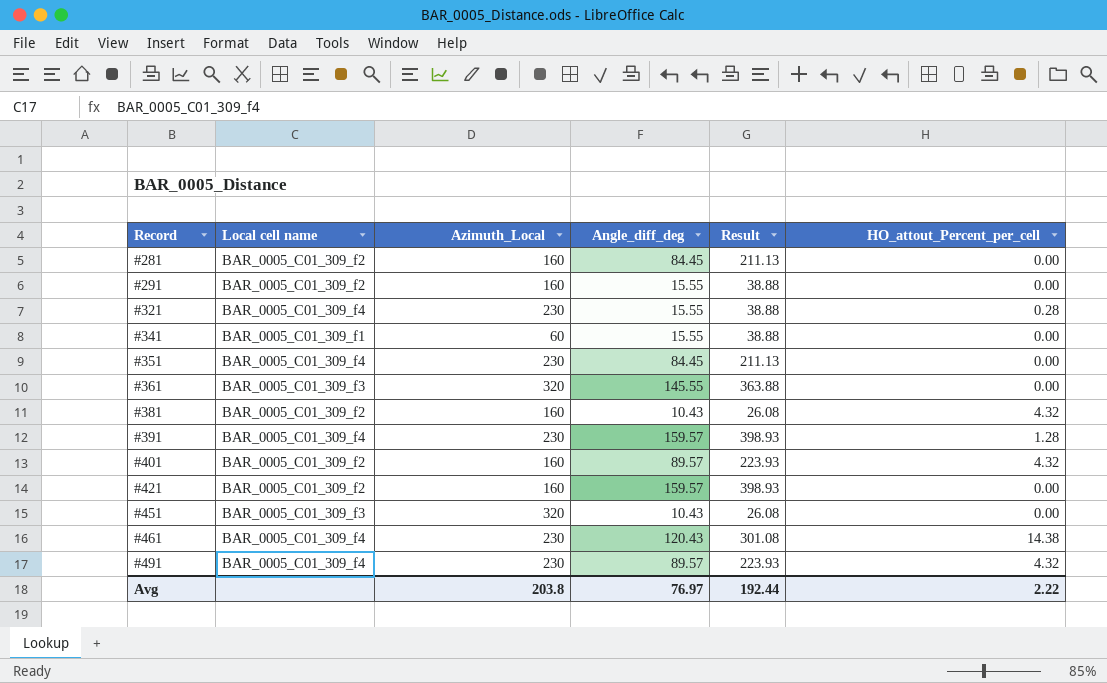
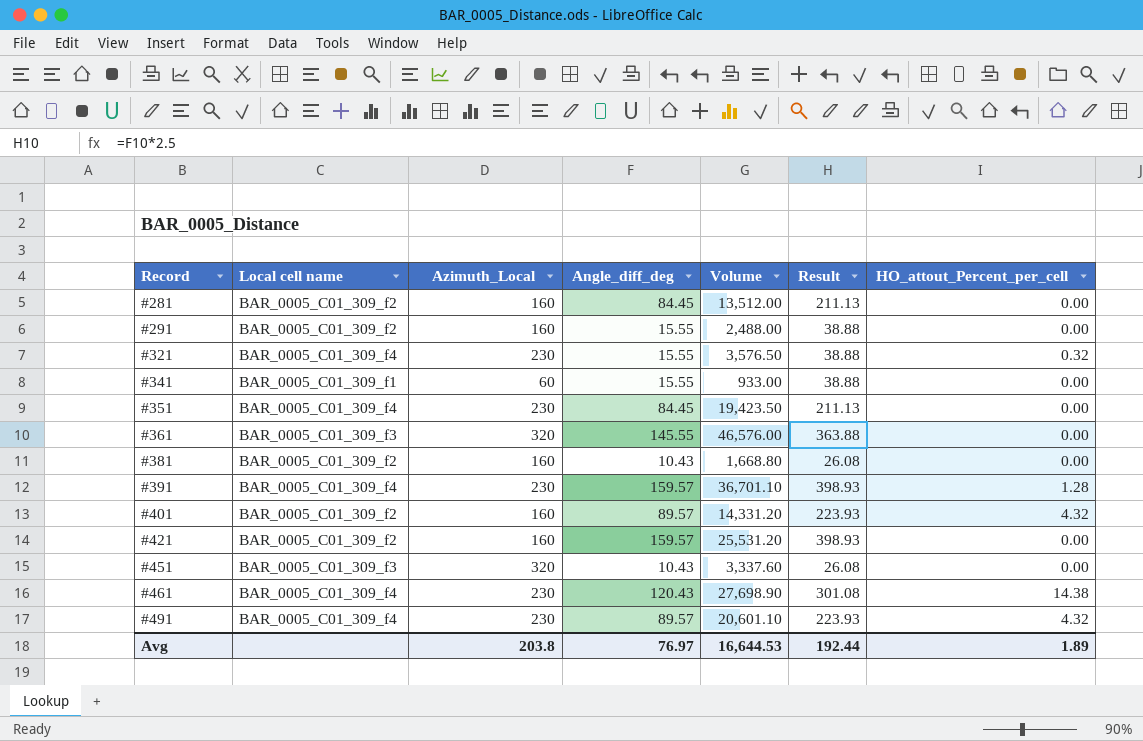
column Volume | formula: none -> [Azimuth_Local] * [Angle_diff_deg]
#321 | HO_attout_Percent_per_cell: 0.28 -> 0.32
#381 | HO_attout_Percent_per_cell: 4.32 -> 0.00
Avg | HO_attout_Percent_per_cell: 2.22 -> 1.89

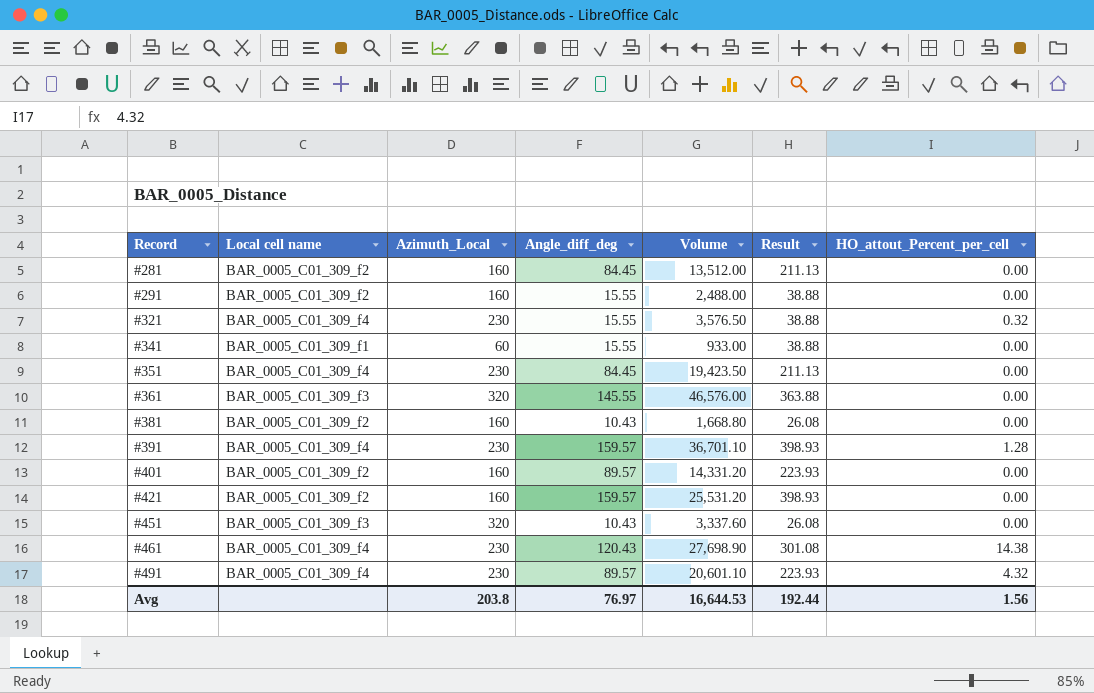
#401 | HO_attout_Percent_per_cell: 4.32 -> 0.00
Avg | HO_attout_Percent_per_cell: 1.89 -> 1.56

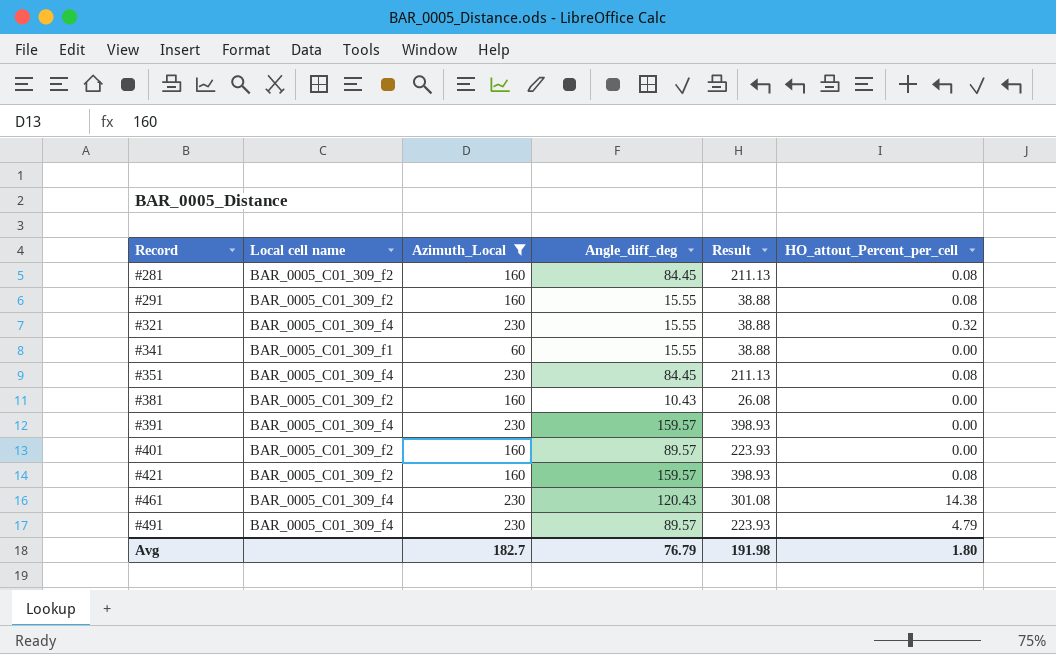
filter: none -> Azimuth_Local != 320
column Volume | formula: [Azimuth_Local] * [Angle_diff_deg] -> none
#281 | HO_attout_Percent_per_cell: 0.00 -> 0.08
#291 | HO_attout_Percent_per_cell: 0.00 -> 0.08
#351 | HO_attout_Percent_per_cell: 0.00 -> 0.08
#391 | HO_attout_Percent_per_cell: 1.28 -> 0.00
#421 | HO_attout_Percent_per_cell: 0.00 -> 0.08
#491 | HO_attout_Percent_per_cell: 4.32 -> 4.79
Avg | Azimuth_Local: 203.8 -> 182.7
Avg | Angle_diff_deg: 76.97 -> 76.79
Avg | Result: 192.44 -> 191.98
Avg | HO_attout_Percent_per_cell: 1.56 -> 1.80

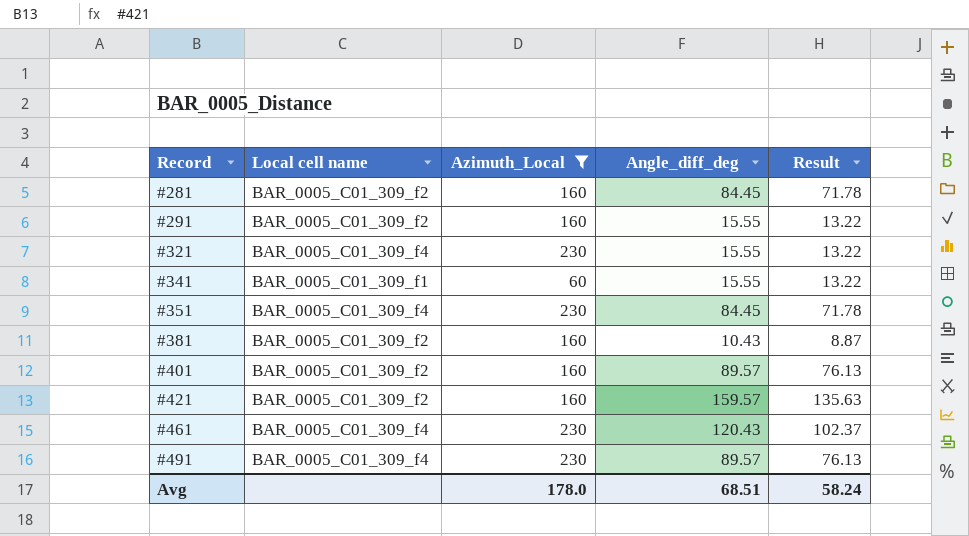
column HO_attout_Percent_per_cell | position: 6 -> none
column Result | formula: [Angle_diff_deg] * 2.5 -> [Angle_diff_deg] * 0.85
row #391: BAR_0005_C01_309_f4 | 230 | 159.57 | 398.93 | 0.00 -> none
Avg | Azimuth_Local: 182.7 -> 178.0
Avg | Angle_diff_deg: 76.79 -> 68.51
Avg | Result: 191.98 -> 58.24

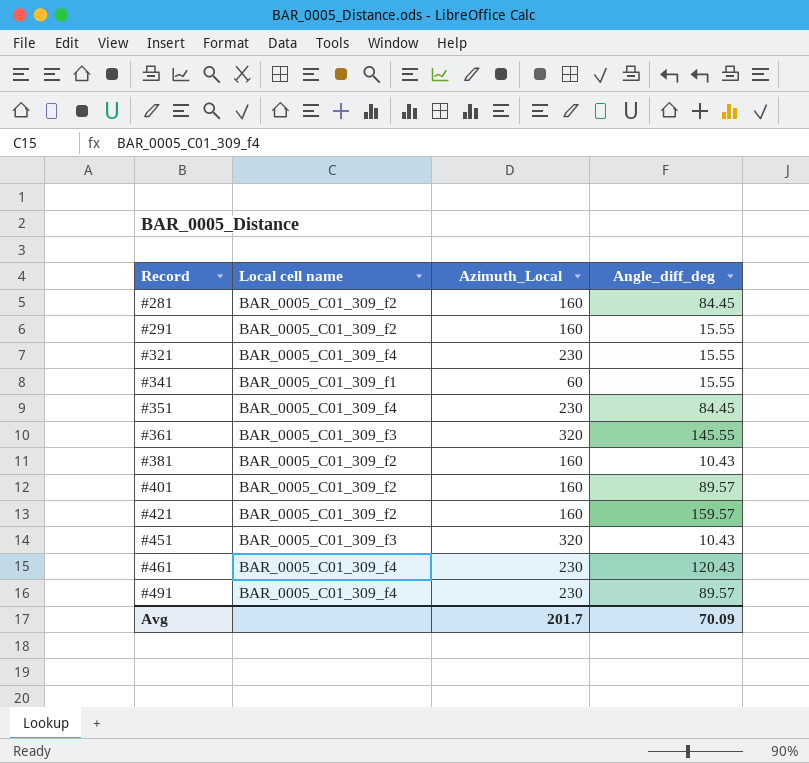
filter: Azimuth_Local != 320 -> none
column Result | formula: [Angle_diff_deg] * 0.85 -> none
Avg | Azimuth_Local: 178.0 -> 201.7
Avg | Angle_diff_deg: 68.51 -> 70.09

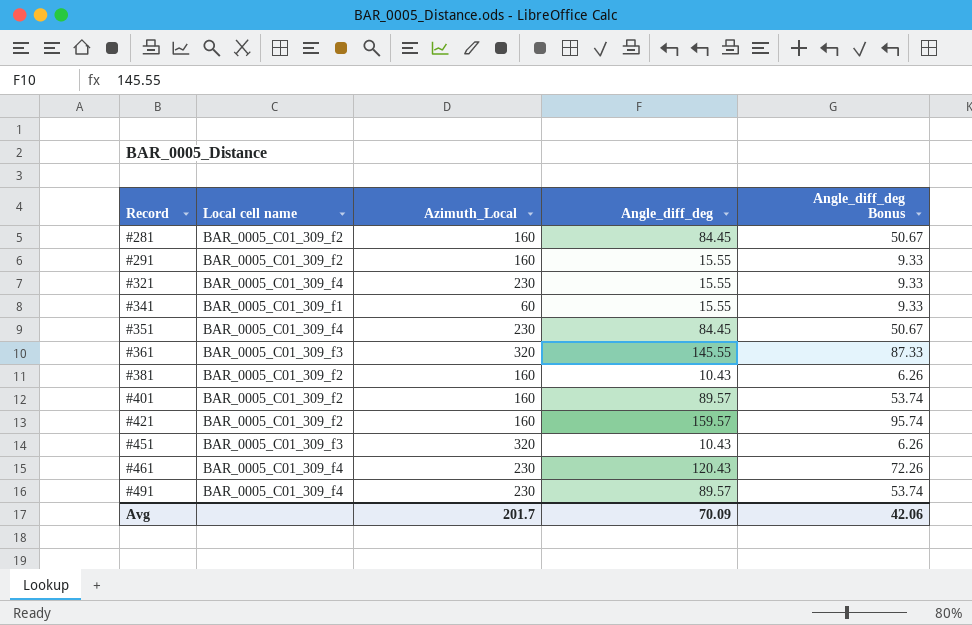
column Angle_diff_deg Bonus | formula: none -> [Angle_diff_deg] * 0.6

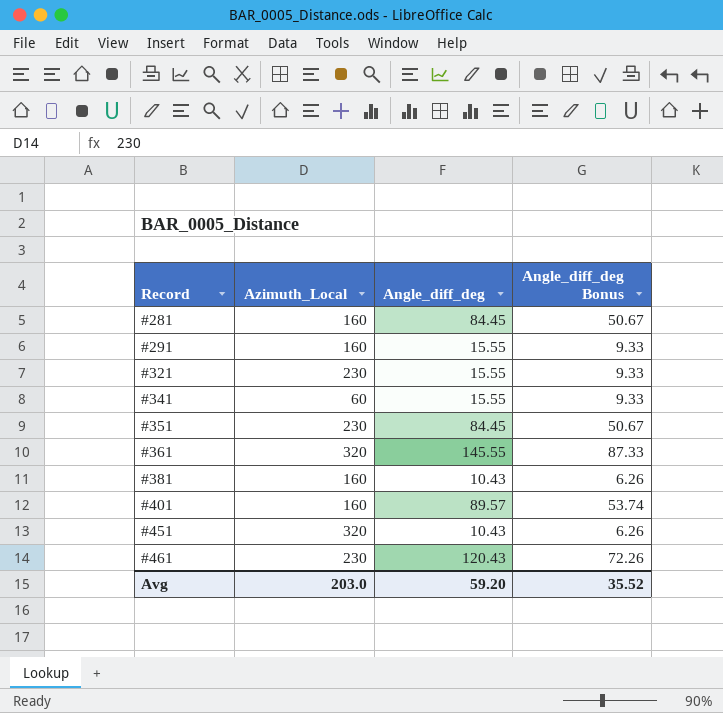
column Local cell name | position: 2 -> none
row #421: BAR_0005_C01_309_f2 | 160 | 159.57 | 95.74 -> none
row #491: BAR_0005_C01_309_f4 | 230 | 89.57 | 53.74 -> none
Avg | Azimuth_Local: 201.7 -> 203.0
Avg | Angle_diff_deg: 70.09 -> 59.20
Avg | Angle_diff_deg Bonus: 42.06 -> 35.52

